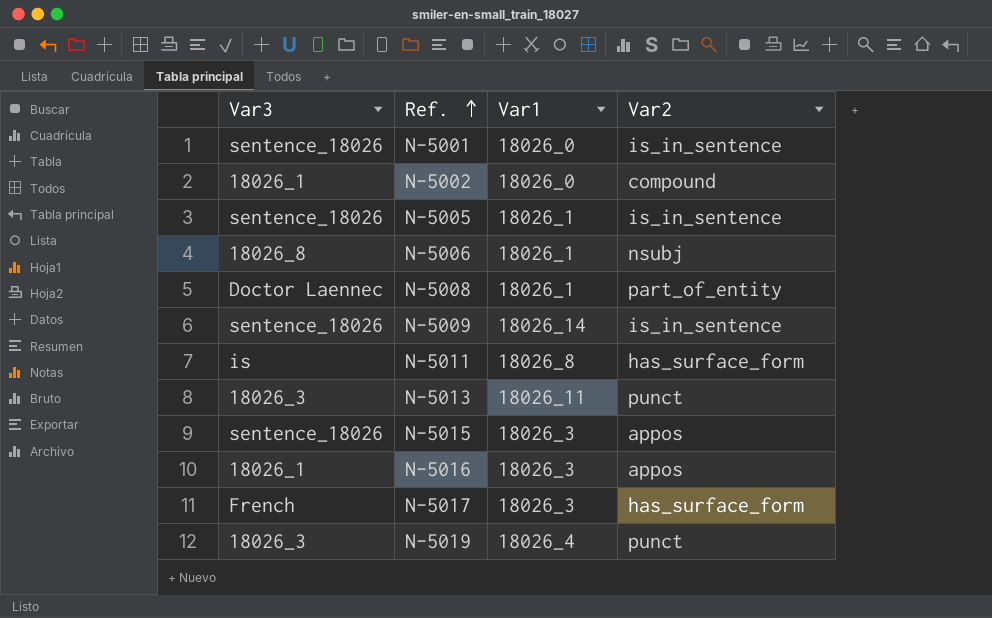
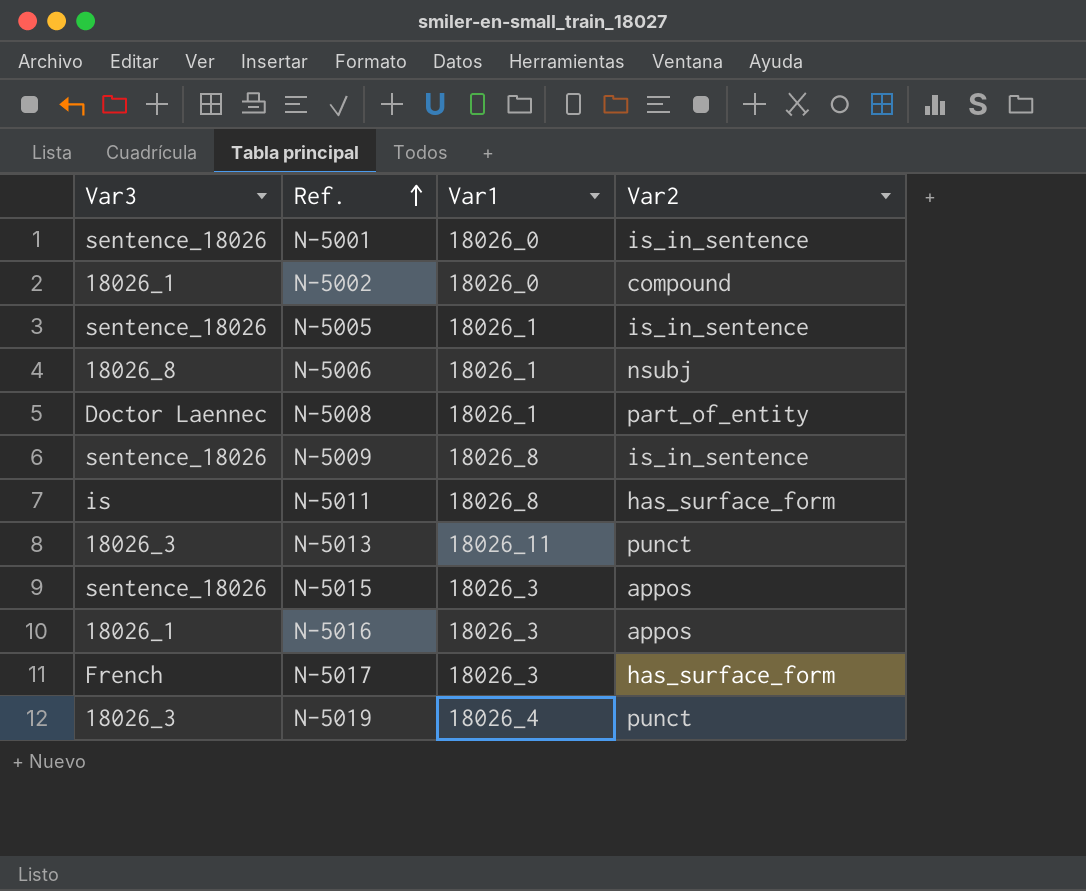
N-5009 | Var1: 18026_14 -> 18026_8

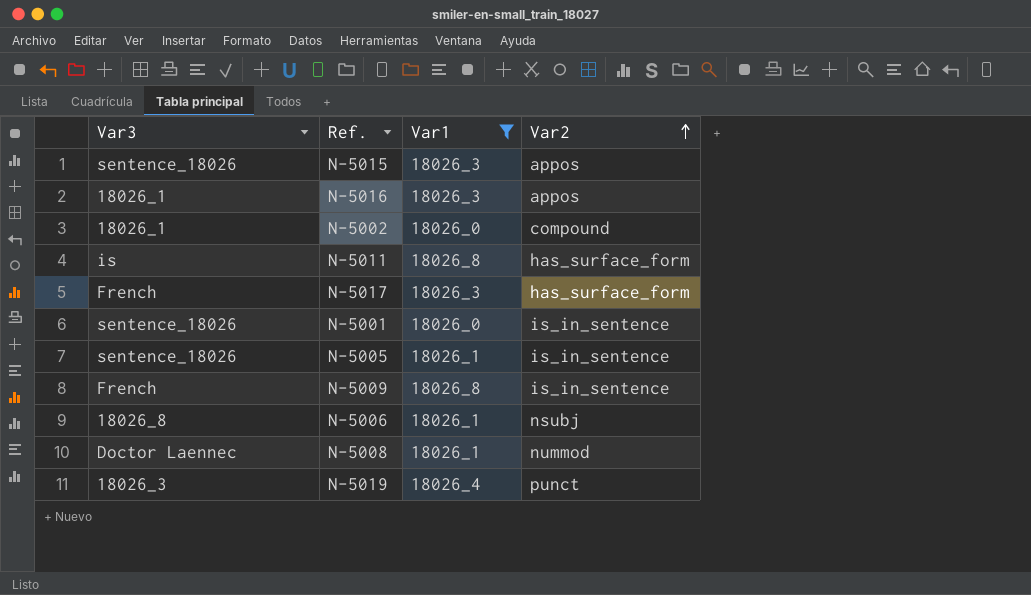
filter: none -> Var1 != 18026_11
row order: Ref. ascending -> Var2 ascending
N-5009 | Var3: sentence_18026 -> French
N-5008 | Var2: part_of_entity -> nummod

